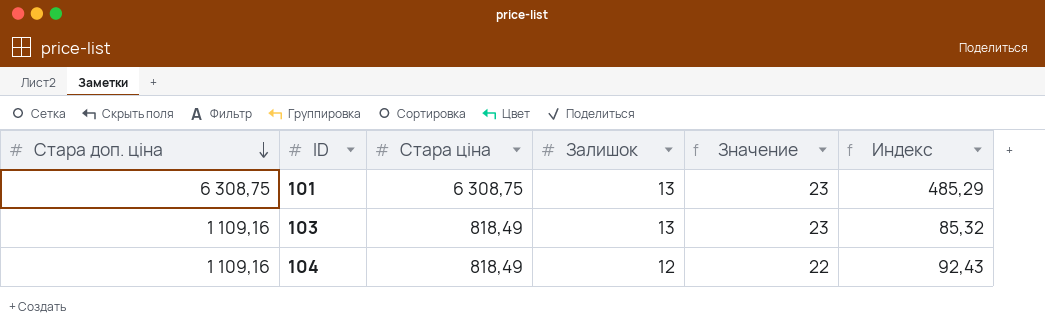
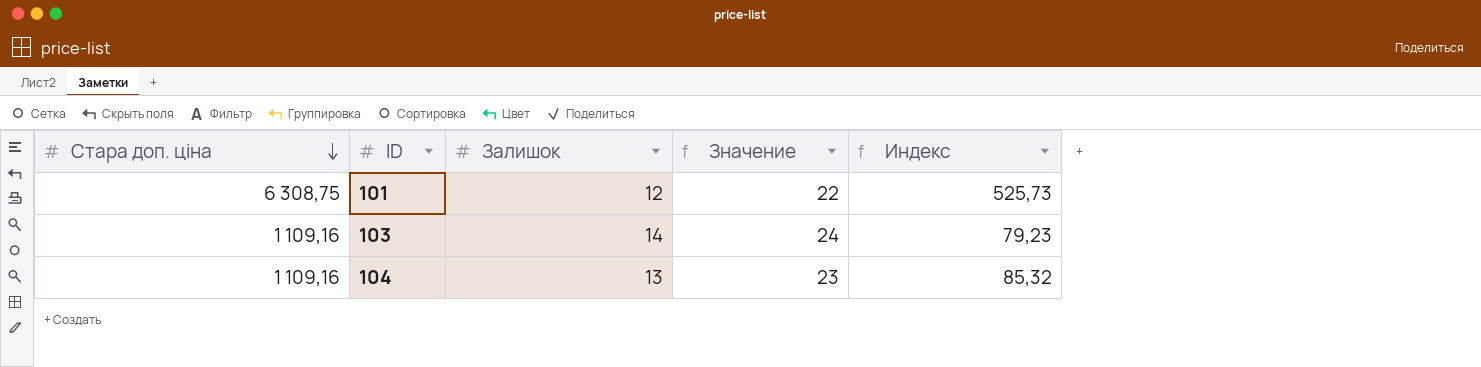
column Стара ціна | position: 3 -> none
101 | Залишок: 13 -> 12
101 | Значение: 23 -> 22
101 | Индекс: 485,29 -> 525,73
103 | Залишок: 13 -> 14
103 | Значение: 23 -> 24
103 | Индекс: 85,32 -> 79,23
104 | Залишок: 12 -> 13
104 | Значение: 22 -> 23
104 | Индекс: 92,43 -> 85,32

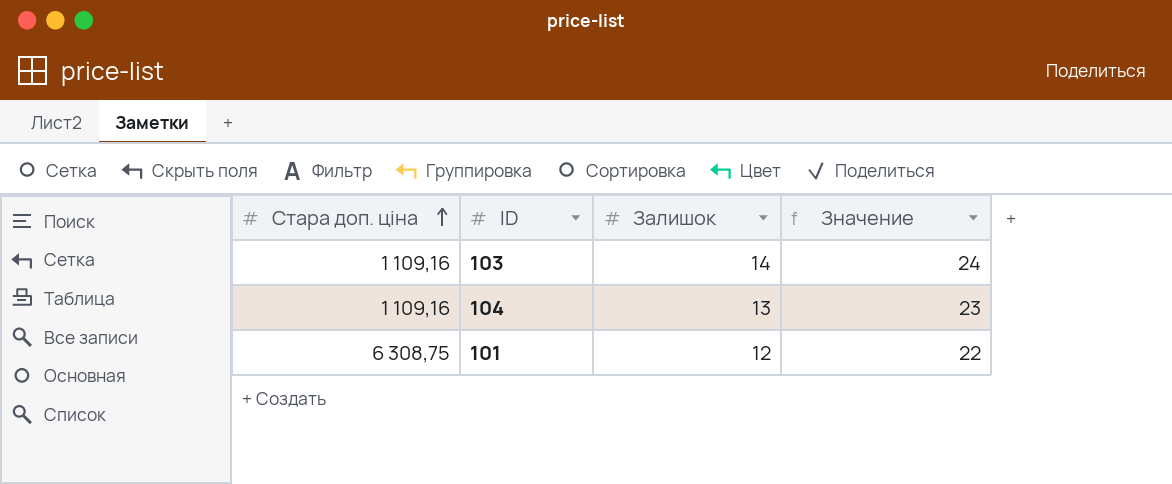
row order: Стара доп. ціна descending -> Стара доп. ціна ascending
column Индекс | formula: [Стара доп. ціна] / [Залишок] -> none

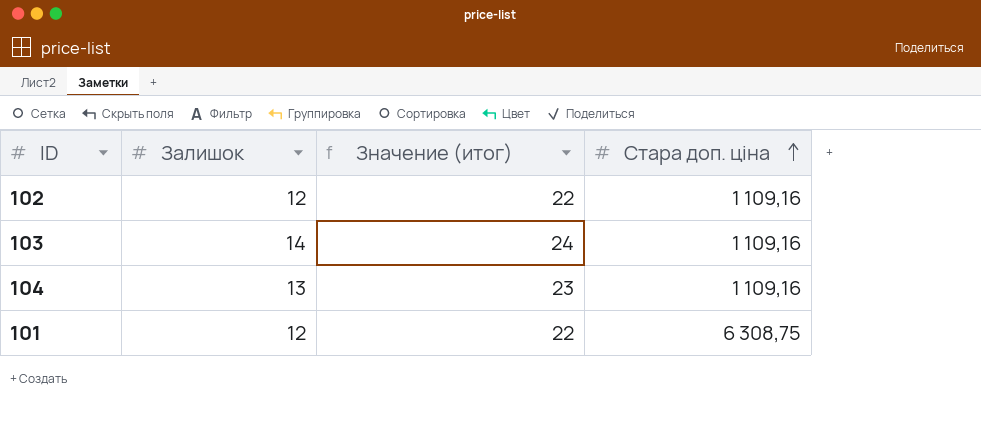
column name: Значение -> Значение (итог)
column Стара доп. ціна | position: 1 -> 4
row 102: none -> 12 | 22 | 1 109,16

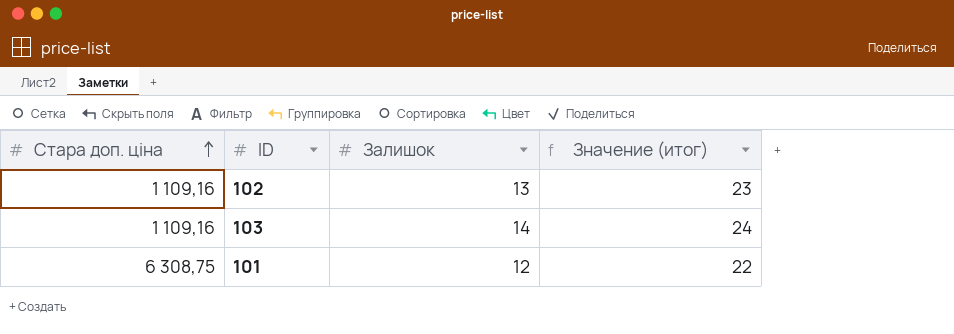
column Стара доп. ціна | position: 4 -> 1
row 104: 13 | 23 | 1 109,16 -> none
102 | Залишок: 12 -> 13
102 | Значение (итог): 22 -> 23

